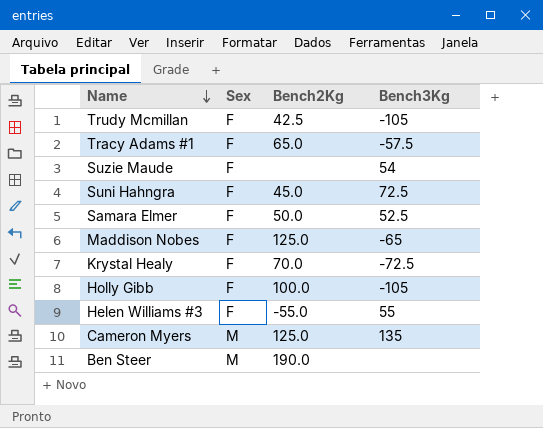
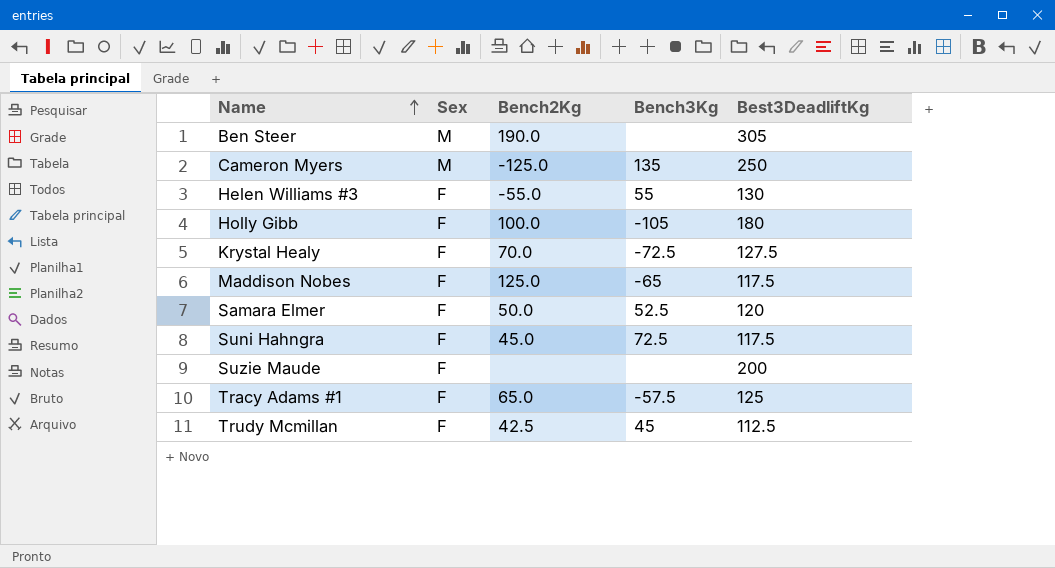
row order: Name descending -> Name ascending
column Best3DeadliftKg | position: none -> 5
Cameron Myers | Bench2Kg: 125.0 -> -125.0
Suzie Maude | Bench3Kg: 54 -> none
Trudy Mcmillan | Bench3Kg: -105 -> 45

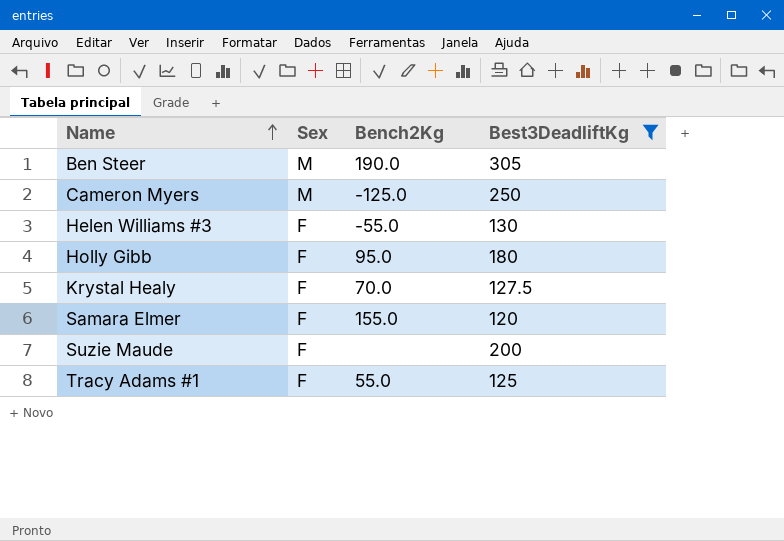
filter: none -> Best3DeadliftKg >= 120
column Bench3Kg | position: 4 -> none
Holly Gibb | Bench2Kg: 100.0 -> 95.0
Samara Elmer | Bench2Kg: 50.0 -> 155.0
Tracy Adams #1 | Bench2Kg: 65.0 -> 55.0

